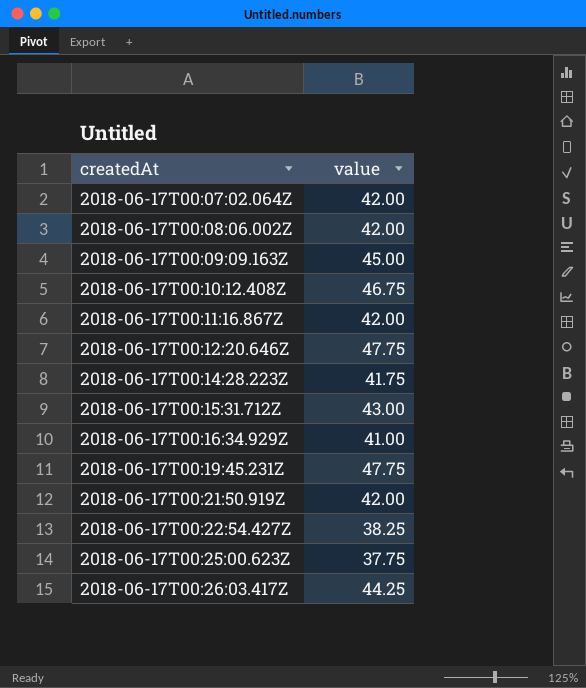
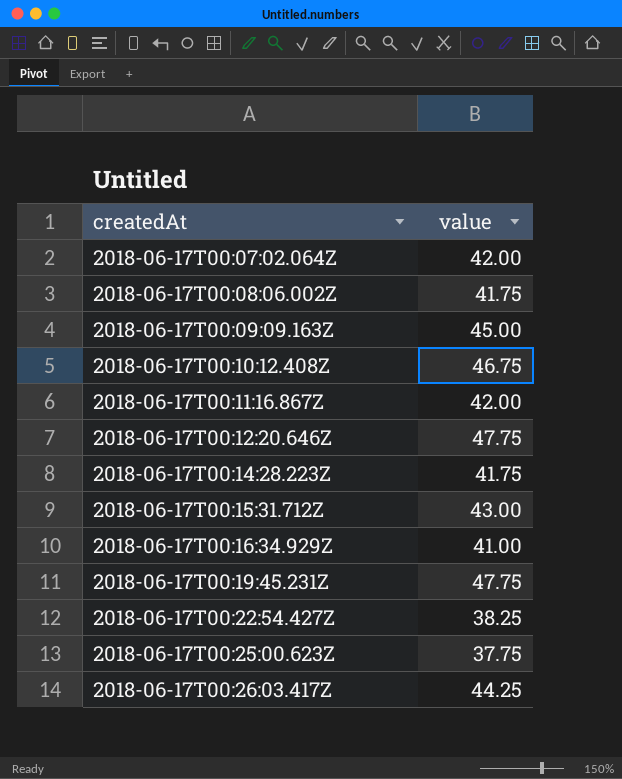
row 2018-06-17T00:21:50.919Z: 42.00 -> none
2018-06-17T00:08:06.002Z | value: 42.00 -> 41.75

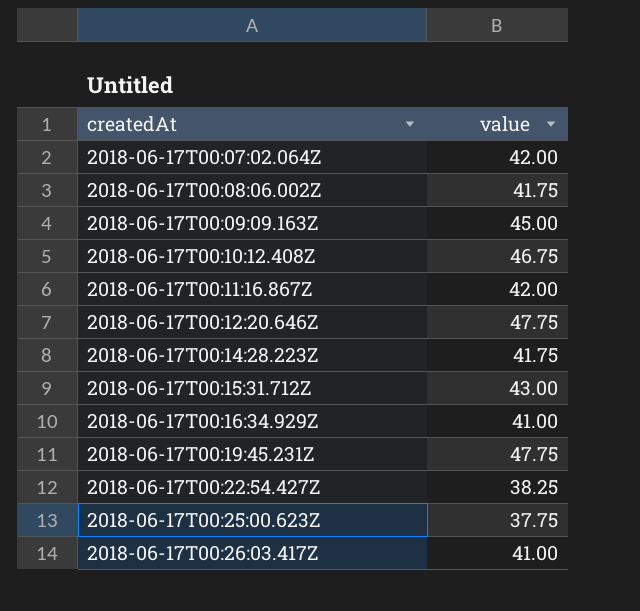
2018-06-17T00:26:03.417Z | value: 44.25 -> 41.00

